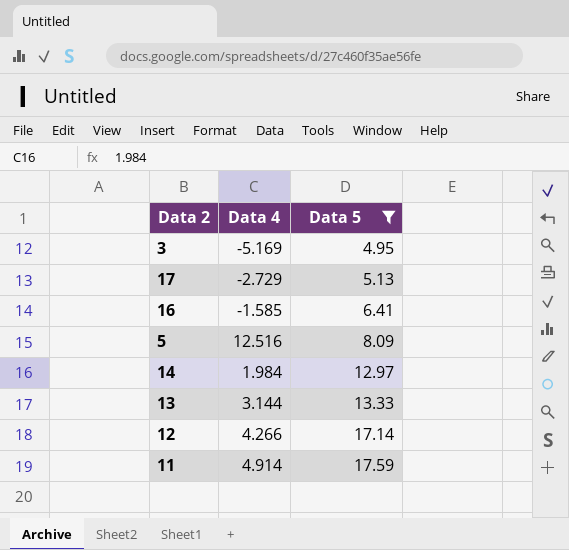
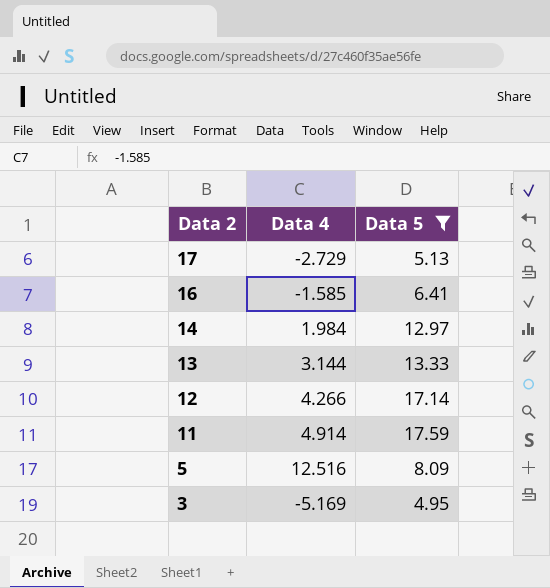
row order: Data 5 ascending -> Data 2 descending

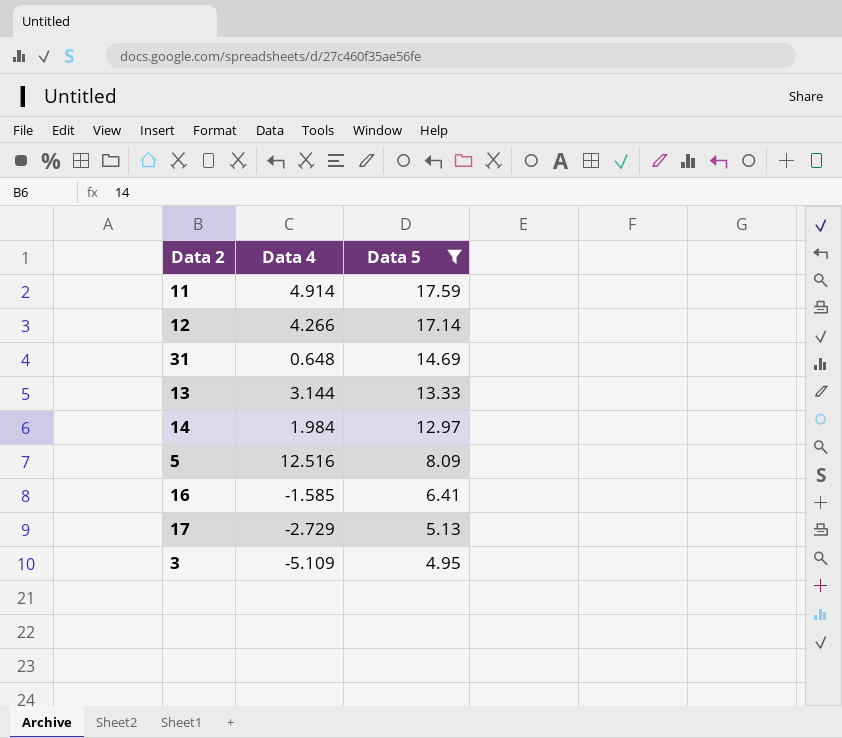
row order: Data 2 descending -> Data 5 descending
row 31: none -> 0.648 | 14.69
3 | Data 4: -5.169 -> -5.109

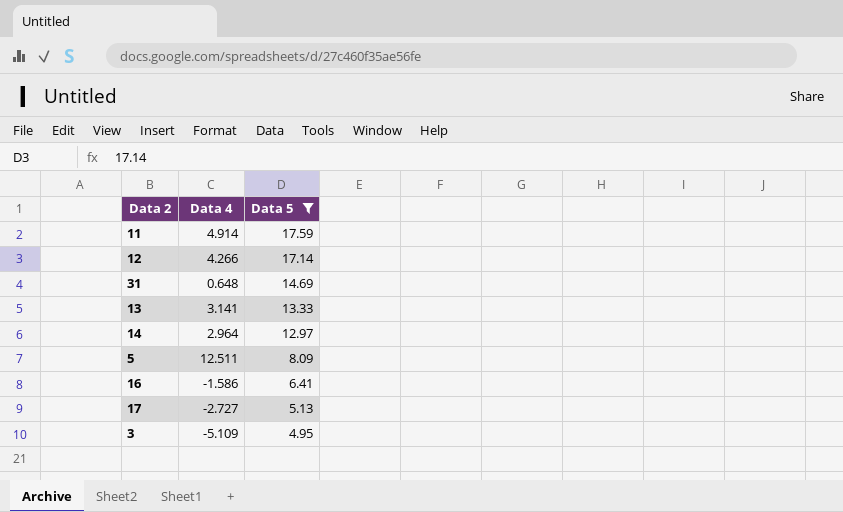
13 | Data 4: 3.144 -> 3.141
14 | Data 4: 1.984 -> 2.964
5 | Data 4: 12.516 -> 12.511
16 | Data 4: -1.585 -> -1.586
17 | Data 4: -2.729 -> -2.727

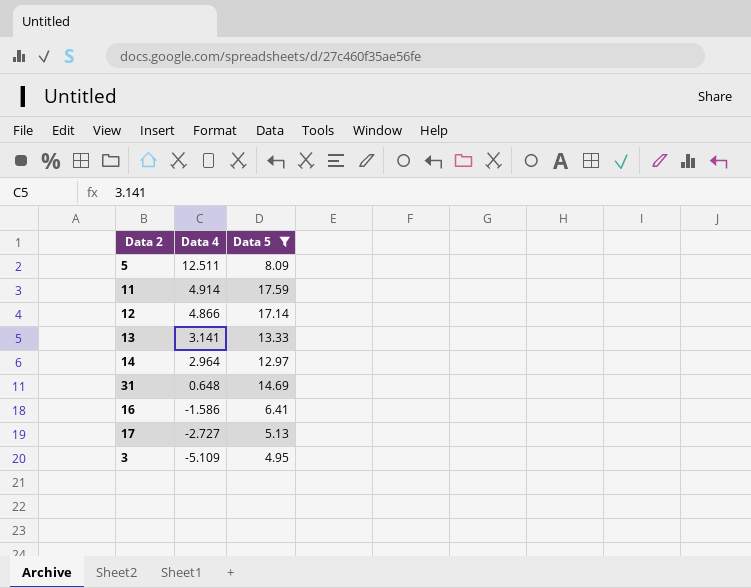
row order: Data 5 descending -> Data 4 descending
12 | Data 4: 4.266 -> 4.866

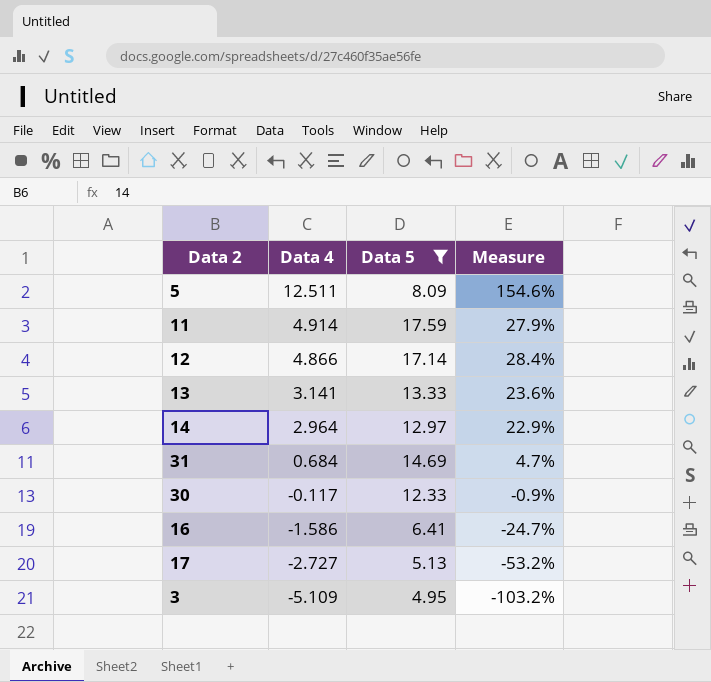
column Measure | formula: none -> [Data 4] / [Data 5]
31 | Data 4: 0.648 -> 0.684
row 30: none -> -0.117 | 12.33 | -0.9%

